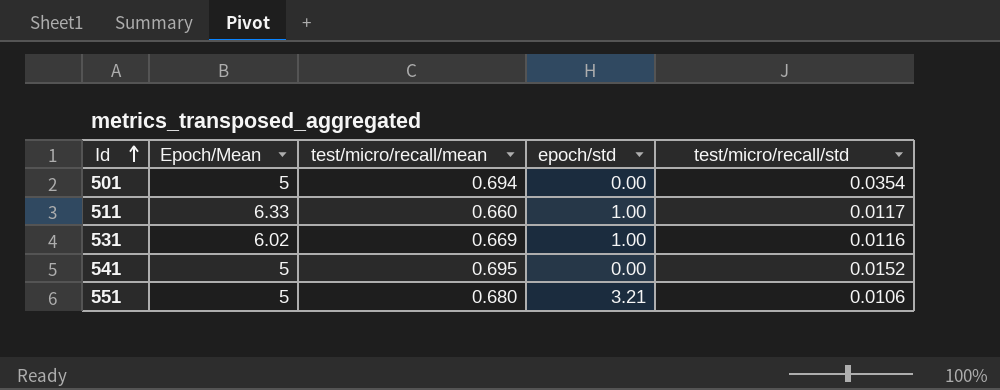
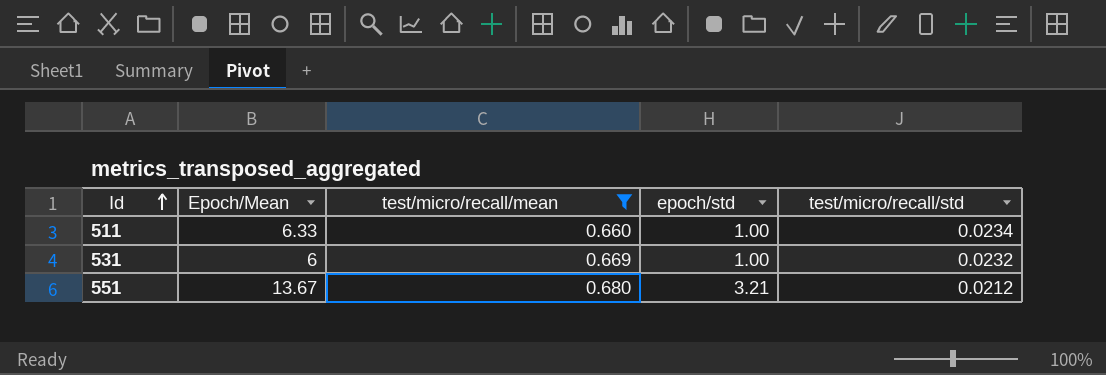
filter: none -> test/micro/recall/mean <= 0.680
511 | test/micro/recall/std: 0.0117 -> 0.0234
531 | Epoch/Mean: 6.02 -> 6
531 | test/micro/recall/std: 0.0116 -> 0.0232
551 | Epoch/Mean: 5 -> 13.67
551 | test/micro/recall/std: 0.0106 -> 0.0212

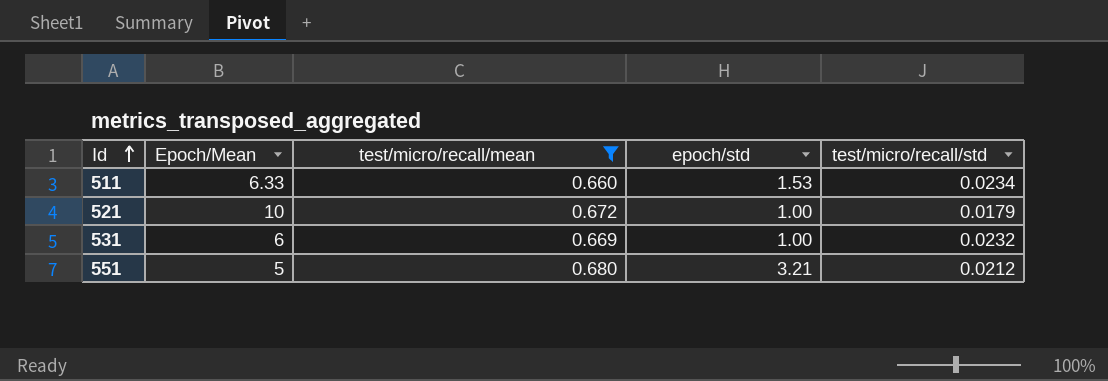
511 | epoch/std: 1.00 -> 1.53
row 521: none -> 10 | 0.672 | 1.00 | 0.0179
551 | Epoch/Mean: 13.67 -> 5

